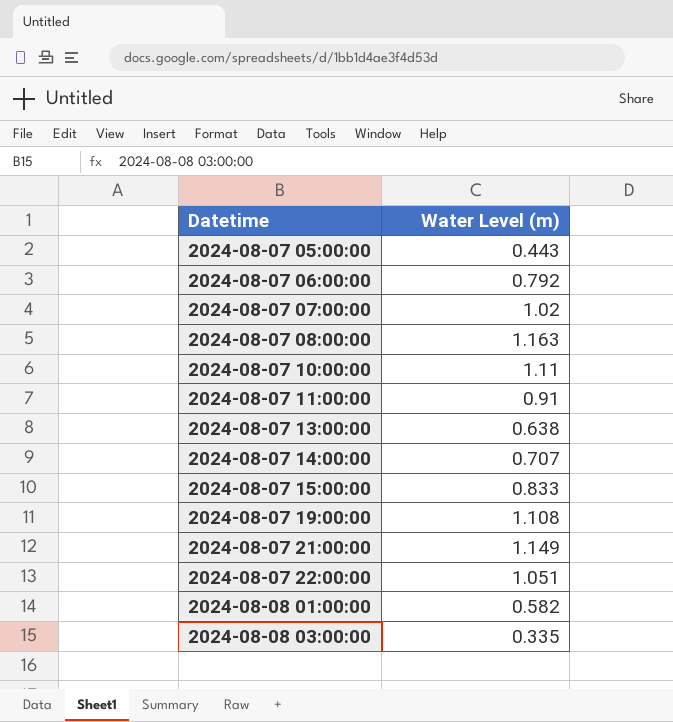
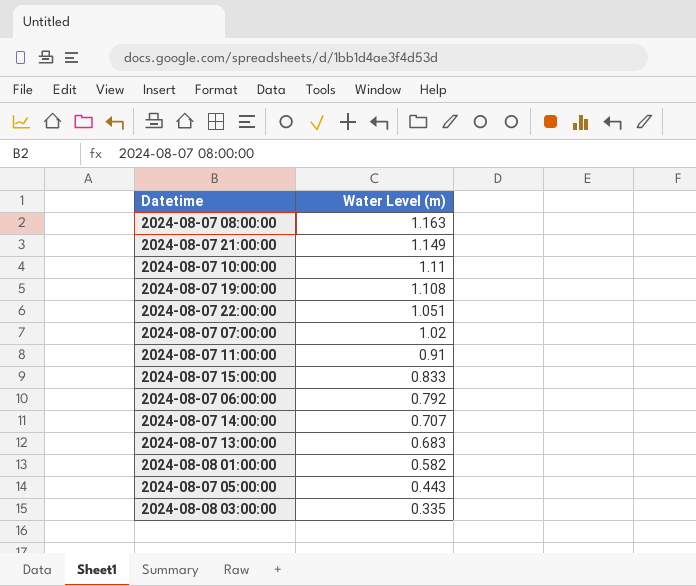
row order: Datetime ascending -> Water Level (m) descending
2024-08-07 13:00:00 | Water Level (m): 0.638 -> 0.683

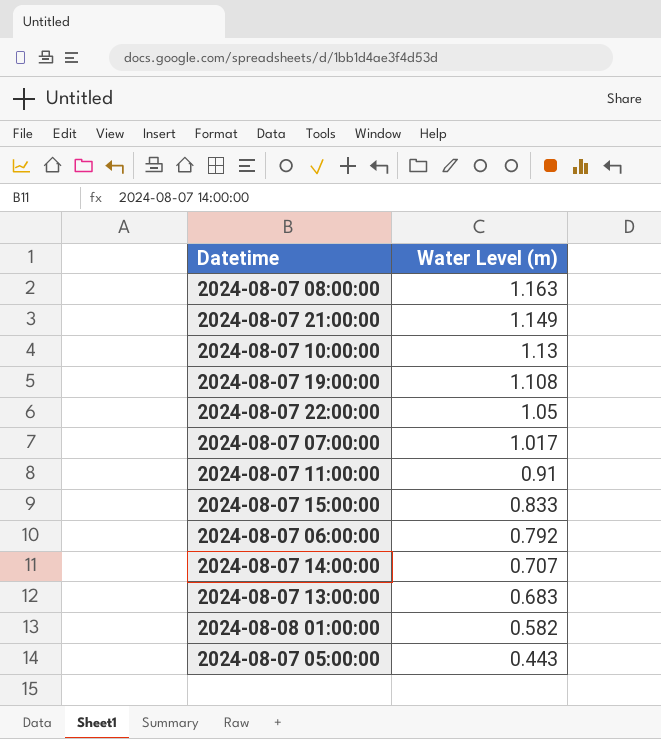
row 2024-08-08 03:00:00: 0.335 -> none
2024-08-07 10:00:00 | Water Level (m): 1.11 -> 1.13
2024-08-07 22:00:00 | Water Level (m): 1.051 -> 1.05
2024-08-07 07:00:00 | Water Level (m): 1.02 -> 1.017

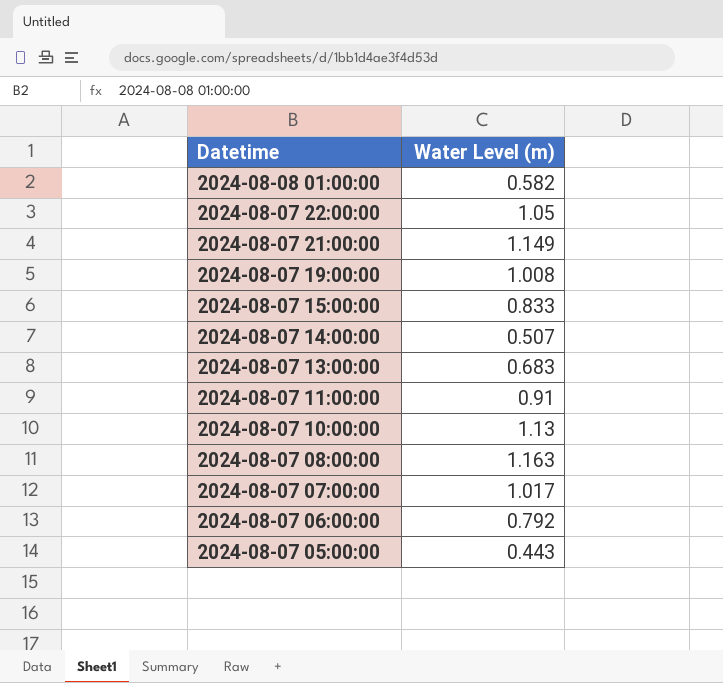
row order: Water Level (m) descending -> Datetime descending
2024-08-07 19:00:00 | Water Level (m): 1.108 -> 1.008
2024-08-07 14:00:00 | Water Level (m): 0.707 -> 0.507

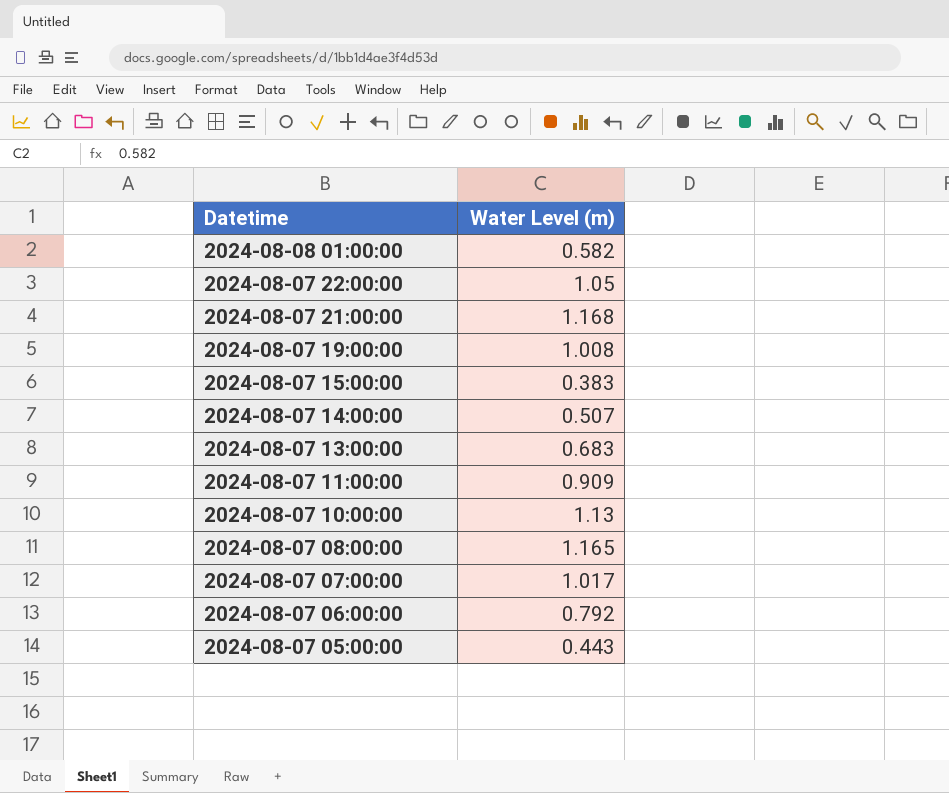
2024-08-07 21:00:00 | Water Level (m): 1.149 -> 1.168
2024-08-07 15:00:00 | Water Level (m): 0.833 -> 0.383
2024-08-07 11:00:00 | Water Level (m): 0.91 -> 0.909
2024-08-07 08:00:00 | Water Level (m): 1.163 -> 1.165

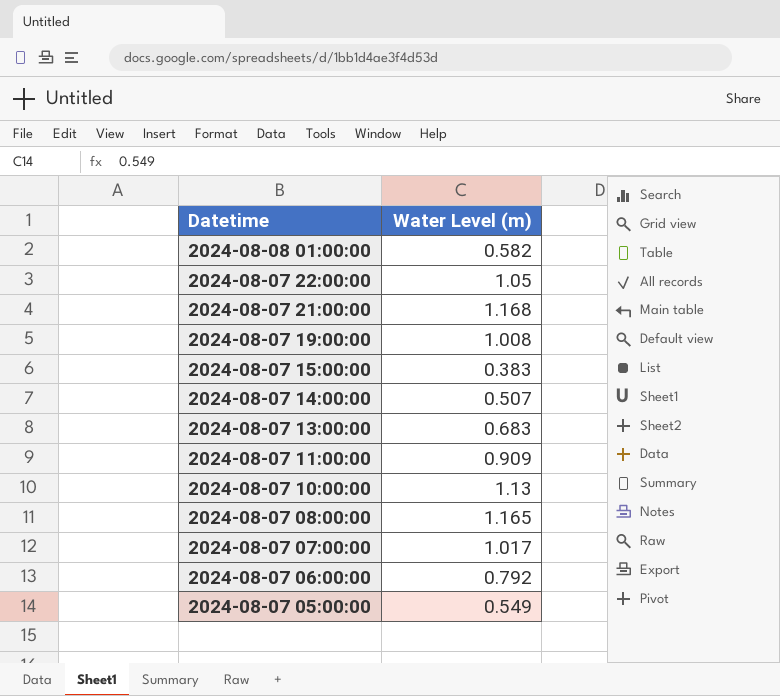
2024-08-07 05:00:00 | Water Level (m): 0.443 -> 0.549

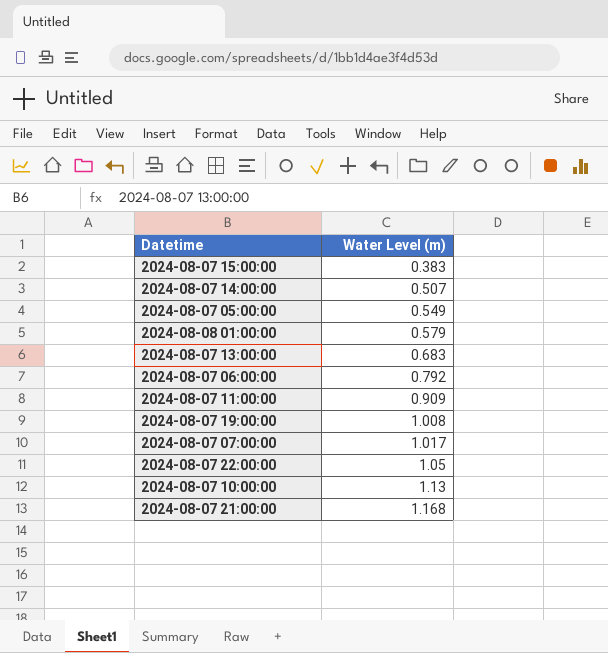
row order: Datetime descending -> Water Level (m) ascending
row 2024-08-07 08:00:00: 1.165 -> none
2024-08-08 01:00:00 | Water Level (m): 0.582 -> 0.579

